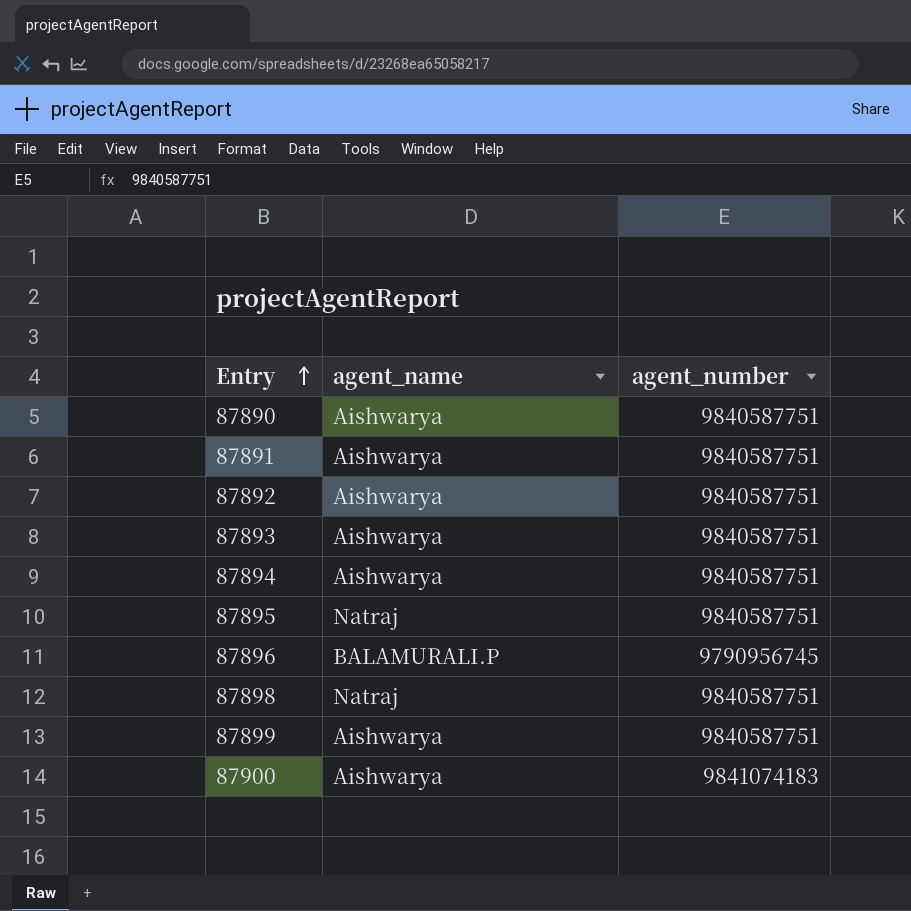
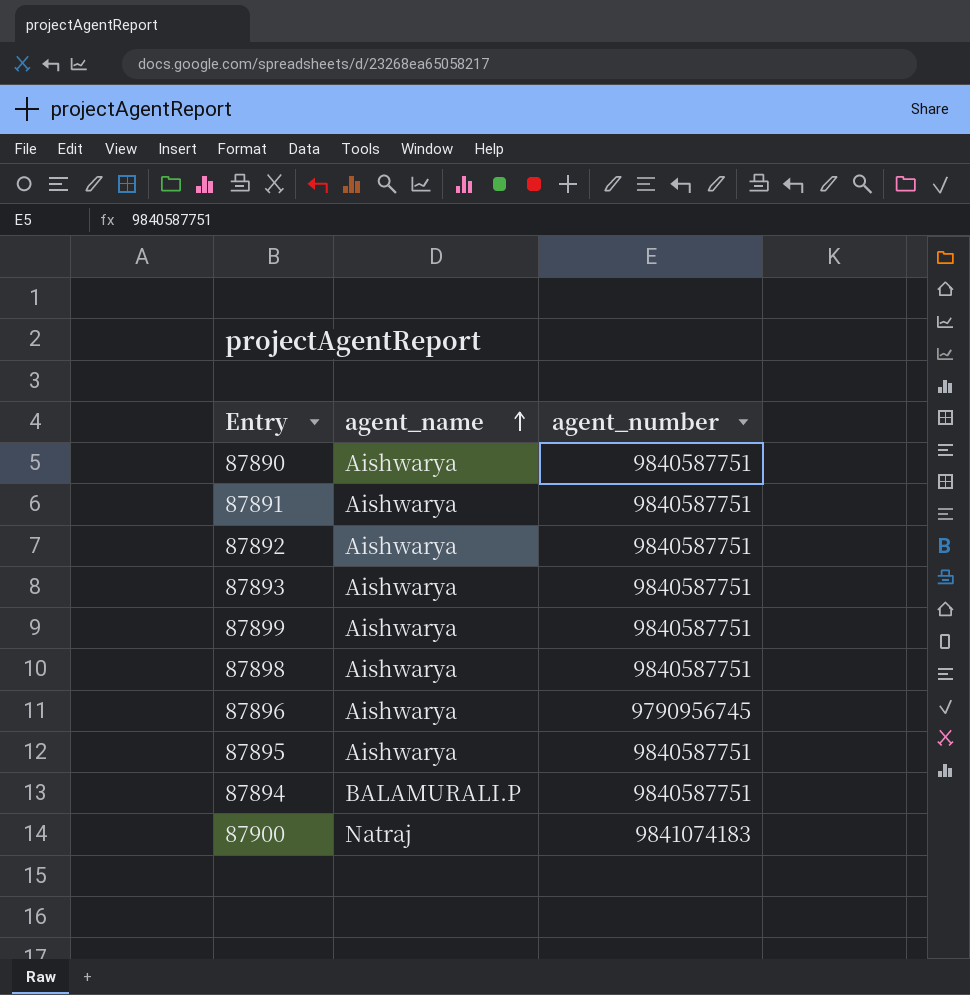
row order: Entry ascending -> agent_name ascending
87898 | agent_name: Natraj -> Aishwarya
87896 | agent_name: BALAMURALI.P -> Aishwarya
87895 | agent_name: Natraj -> Aishwarya
87894 | agent_name: Aishwarya -> BALAMURALI.P
87900 | agent_name: Aishwarya -> Natraj

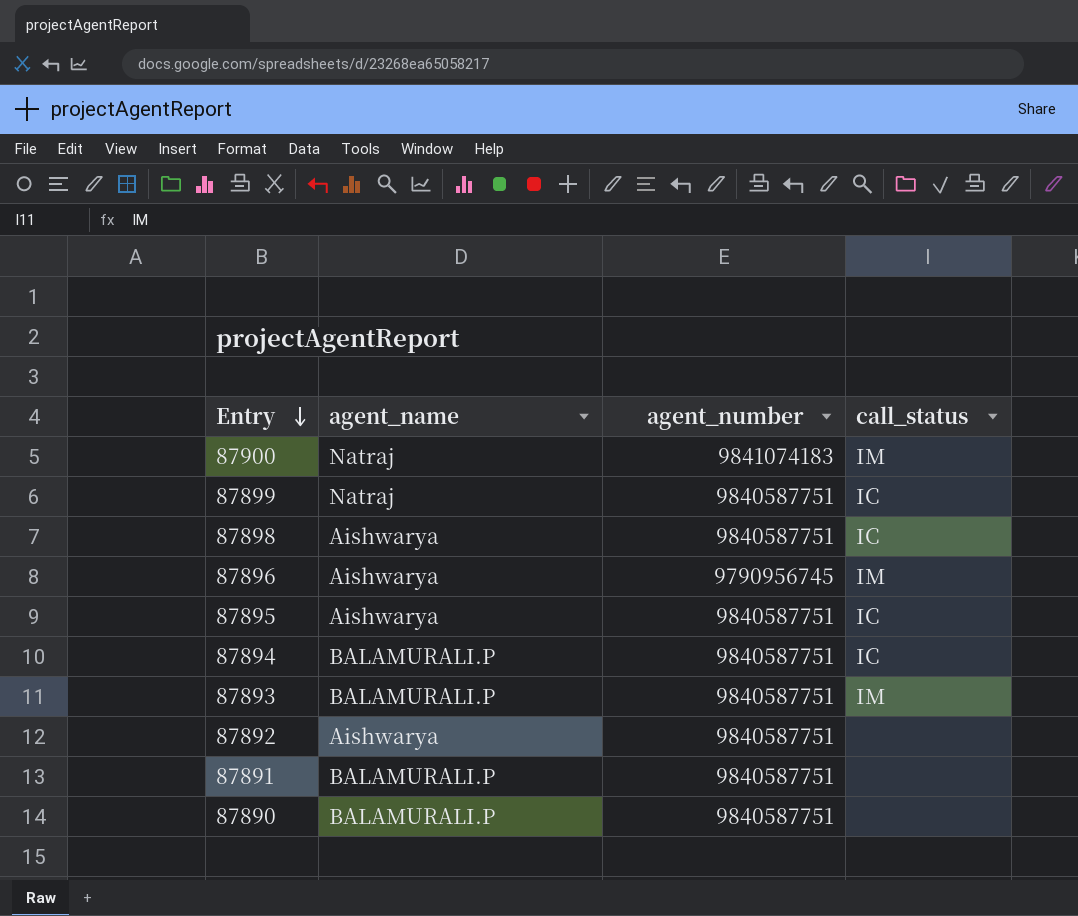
row order: agent_name ascending -> Entry descending
column call_status | position: none -> 4
87899 | agent_name: Aishwarya -> Natraj
87893 | agent_name: Aishwarya -> BALAMURALI.P
87891 | agent_name: Aishwarya -> BALAMURALI.P
87890 | agent_name: Aishwarya -> BALAMURALI.P

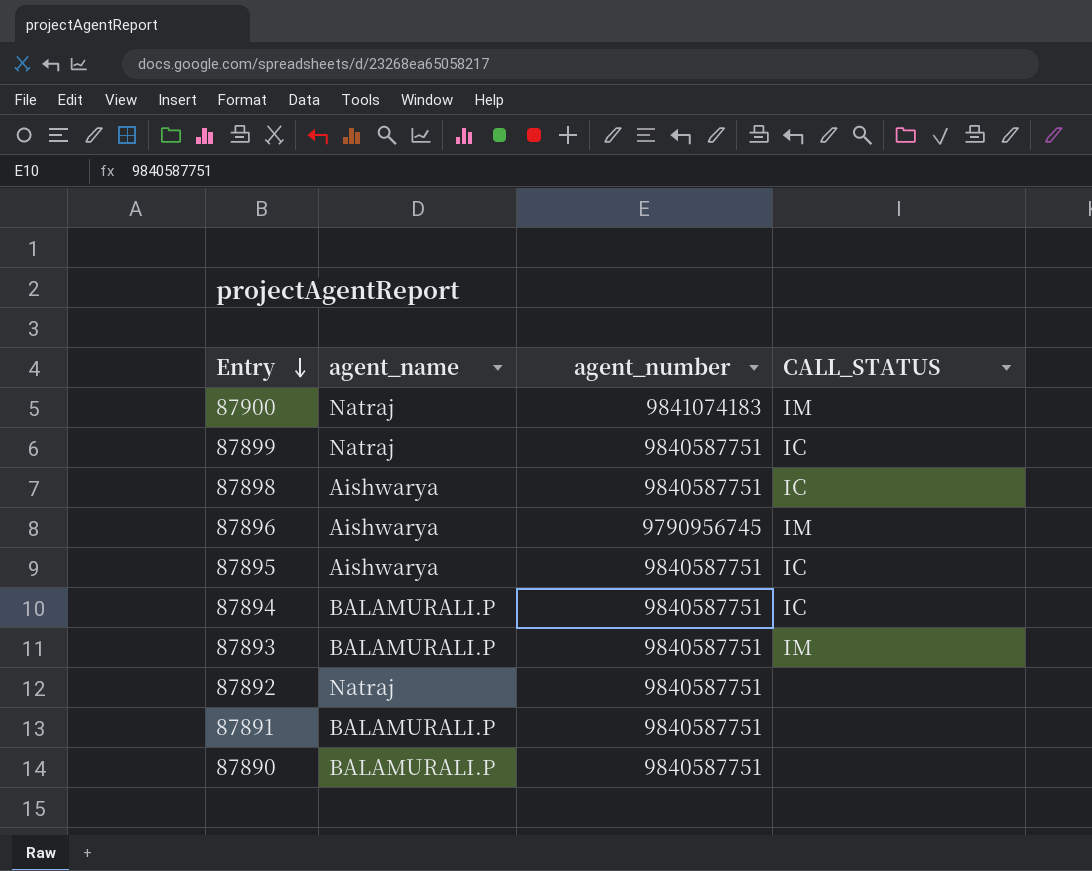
column name: call_status -> CALL_STATUS
87892 | agent_name: Aishwarya -> Natraj

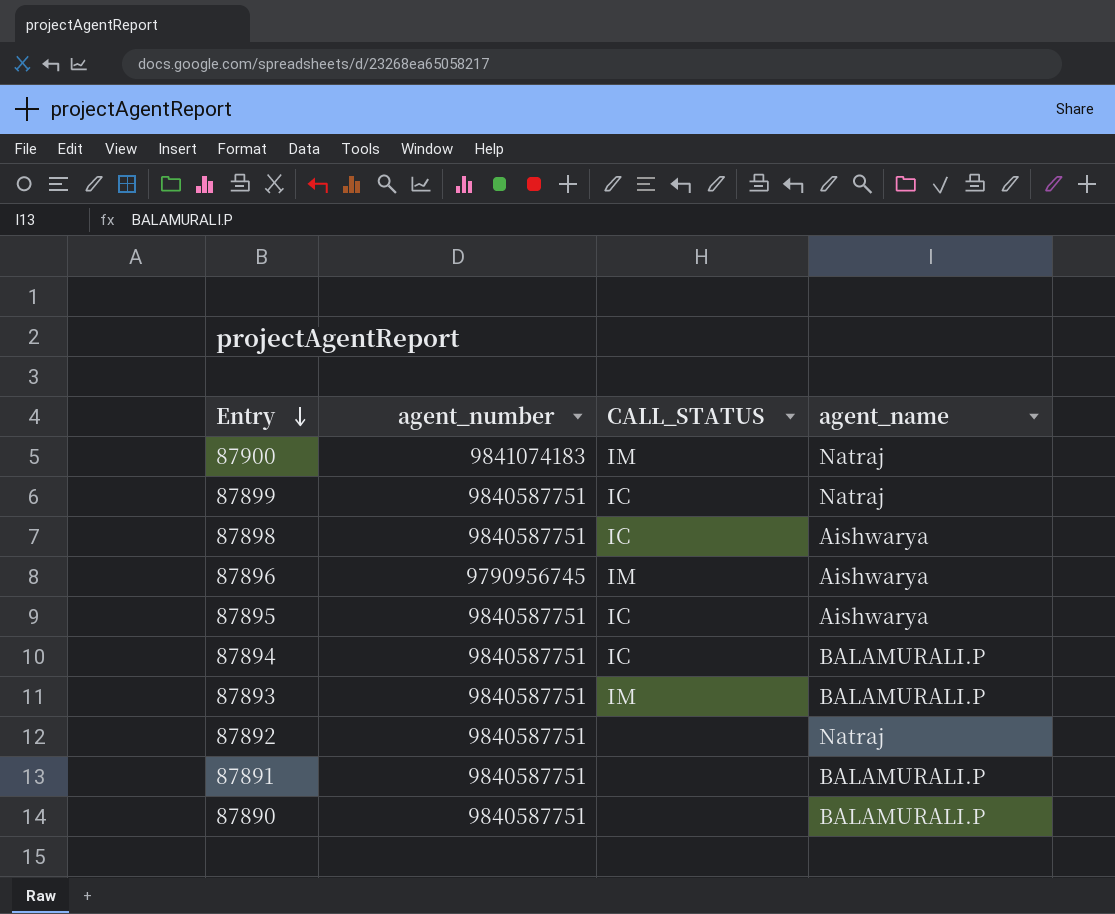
column agent_name | position: 2 -> 4

